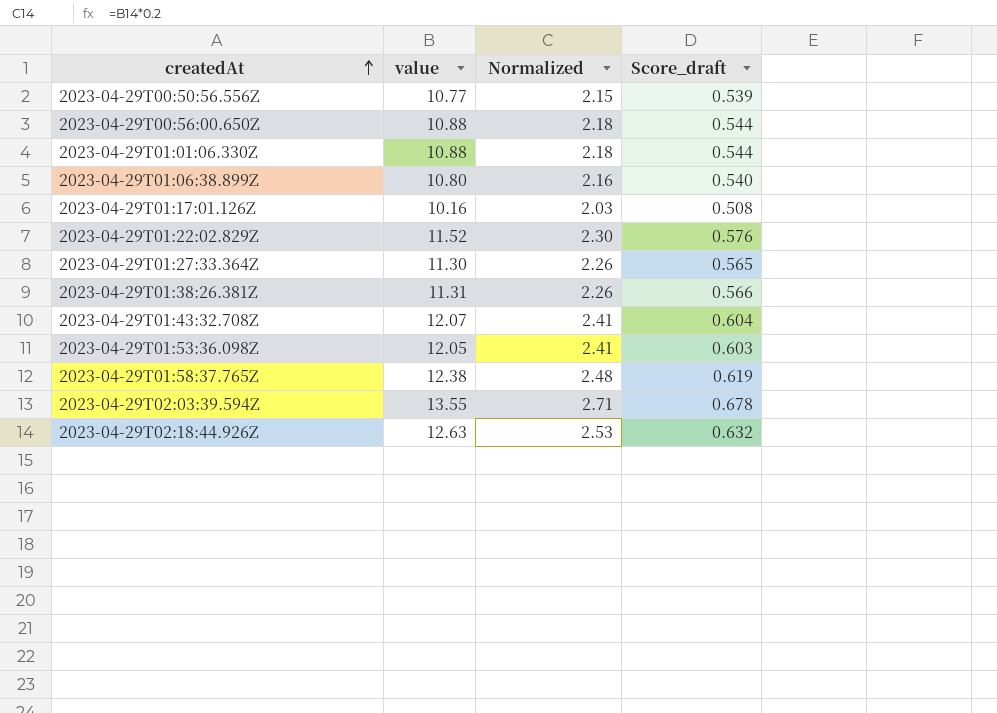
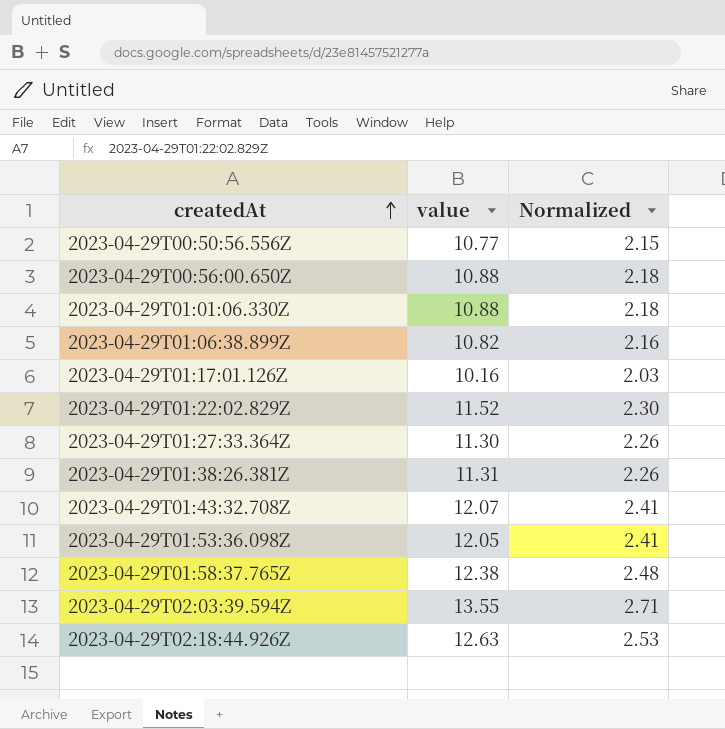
column Score_draft | formula: [value] * 0.05 -> none
2023-04-29T01:06:38.899Z | value: 10.80 -> 10.82

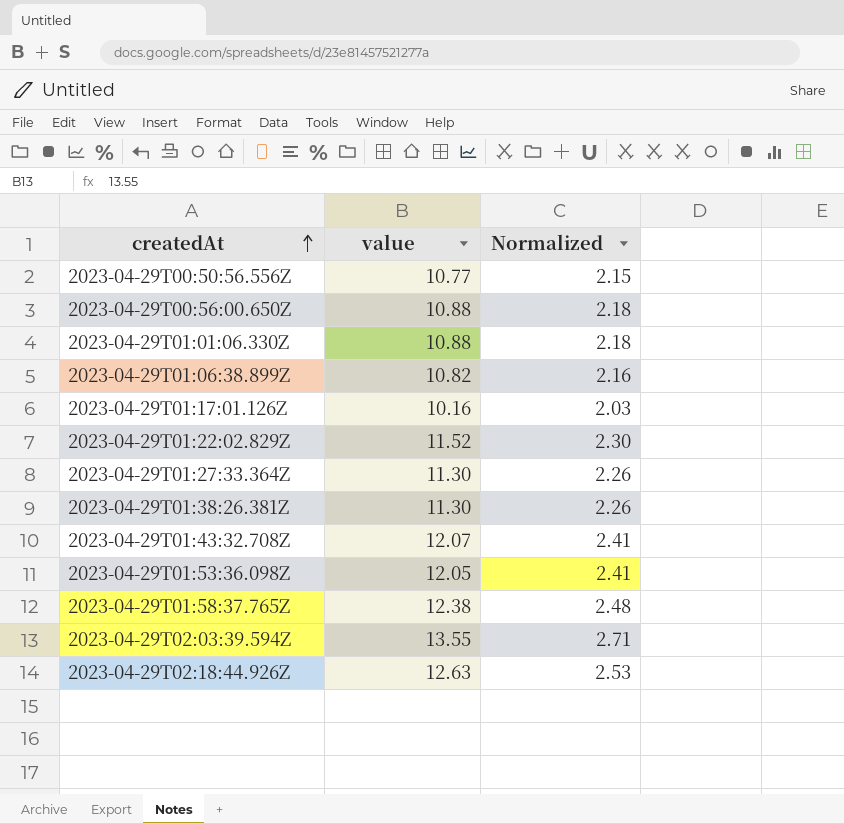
2023-04-29T01:38:26.381Z | value: 11.31 -> 11.30

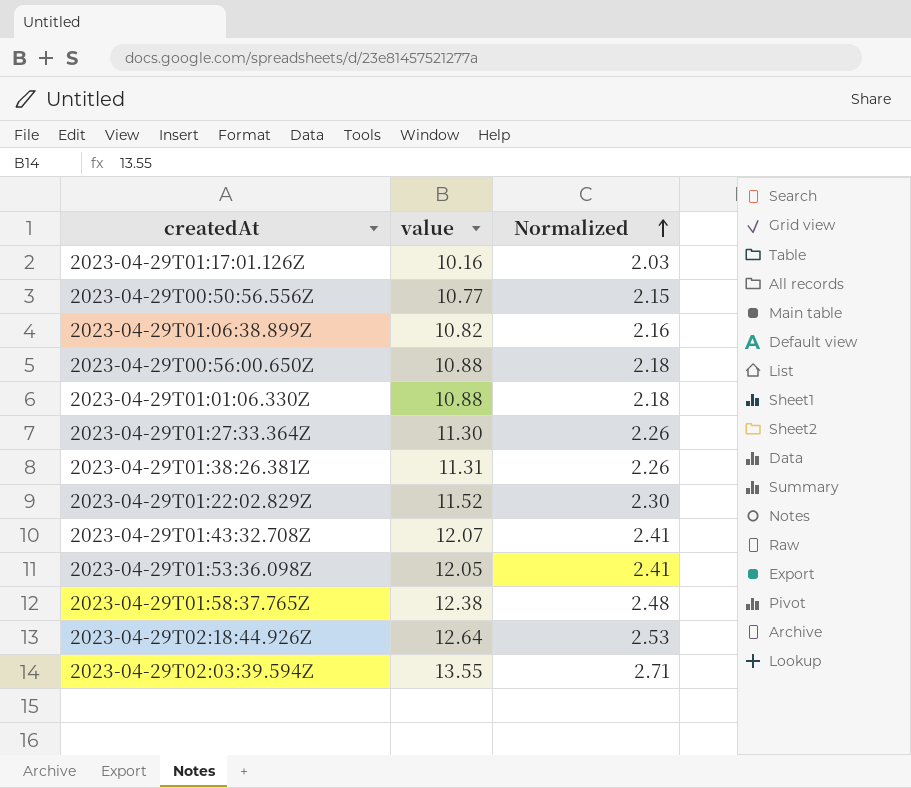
row order: createdAt ascending -> Normalized ascending
2023-04-29T01:38:26.381Z | value: 11.30 -> 11.31
2023-04-29T02:18:44.926Z | value: 12.63 -> 12.64

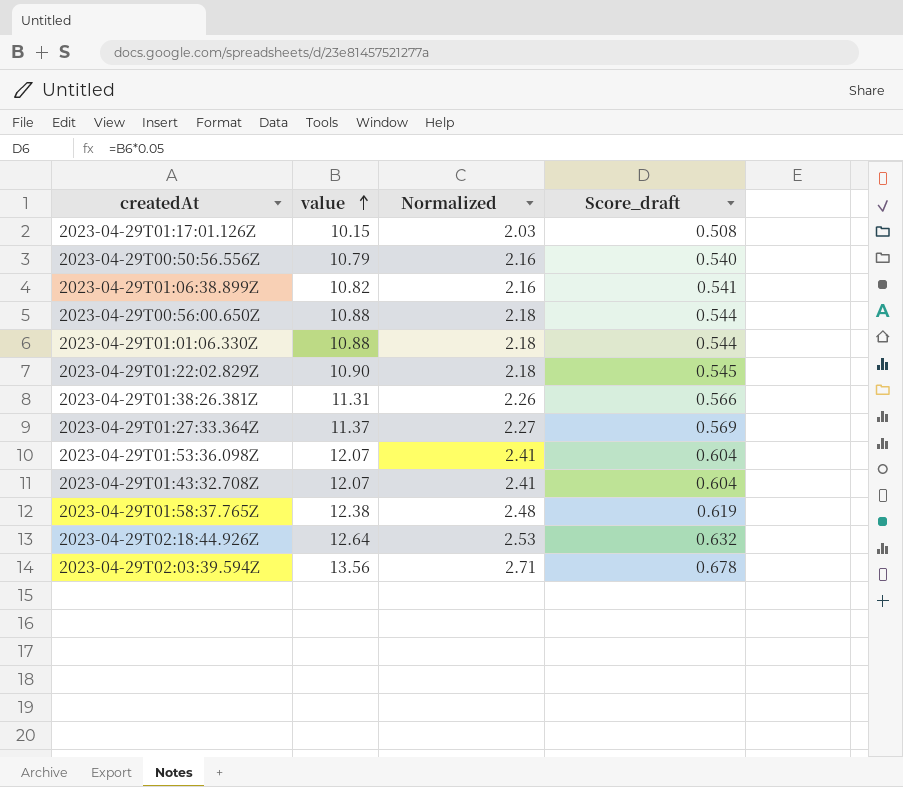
row order: Normalized ascending -> value ascending
column Score_draft | formula: none -> [value] * 0.05
2023-04-29T01:17:01.126Z | value: 10.16 -> 10.15
2023-04-29T00:50:56.556Z | value: 10.77 -> 10.79
2023-04-29T00:50:56.556Z | Normalized: 2.15 -> 2.16
2023-04-29T01:22:02.829Z | value: 11.52 -> 10.90
2023-04-29T01:22:02.829Z | Normalized: 2.30 -> 2.18
2023-04-29T01:27:33.364Z | value: 11.30 -> 11.37
2023-04-29T01:27:33.364Z | Normalized: 2.26 -> 2.27
2023-04-29T01:53:36.098Z | value: 12.05 -> 12.07
2023-04-29T02:03:39.594Z | value: 13.55 -> 13.56

